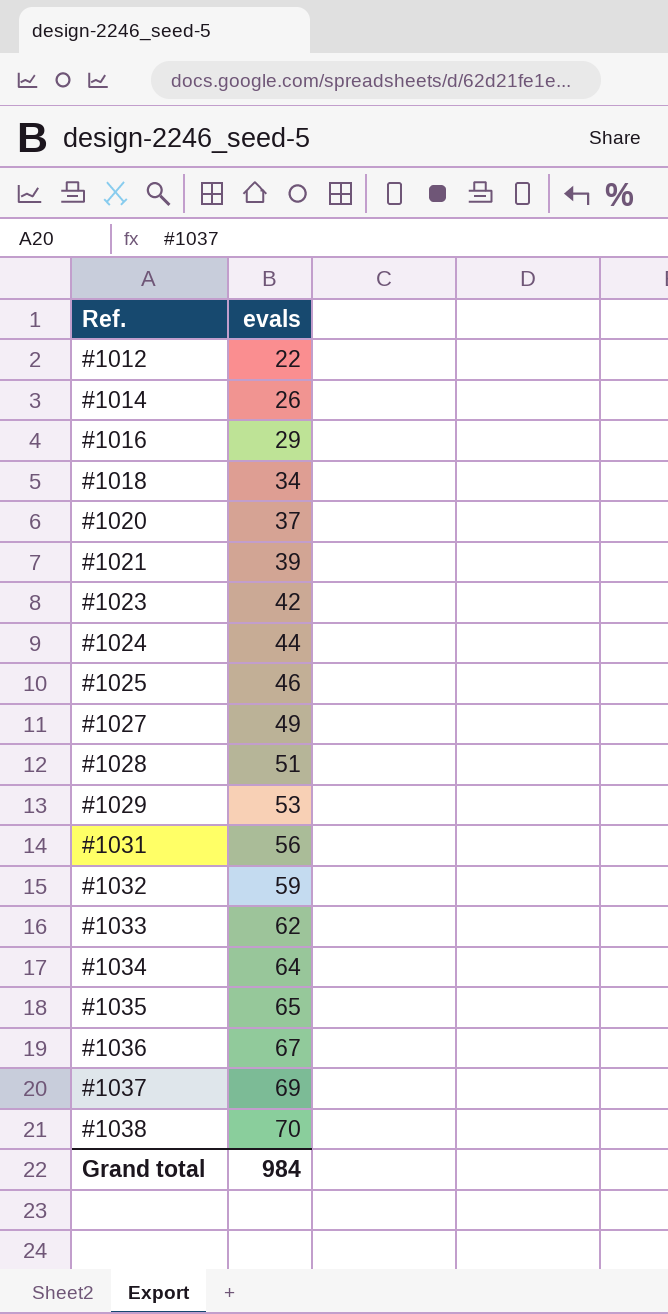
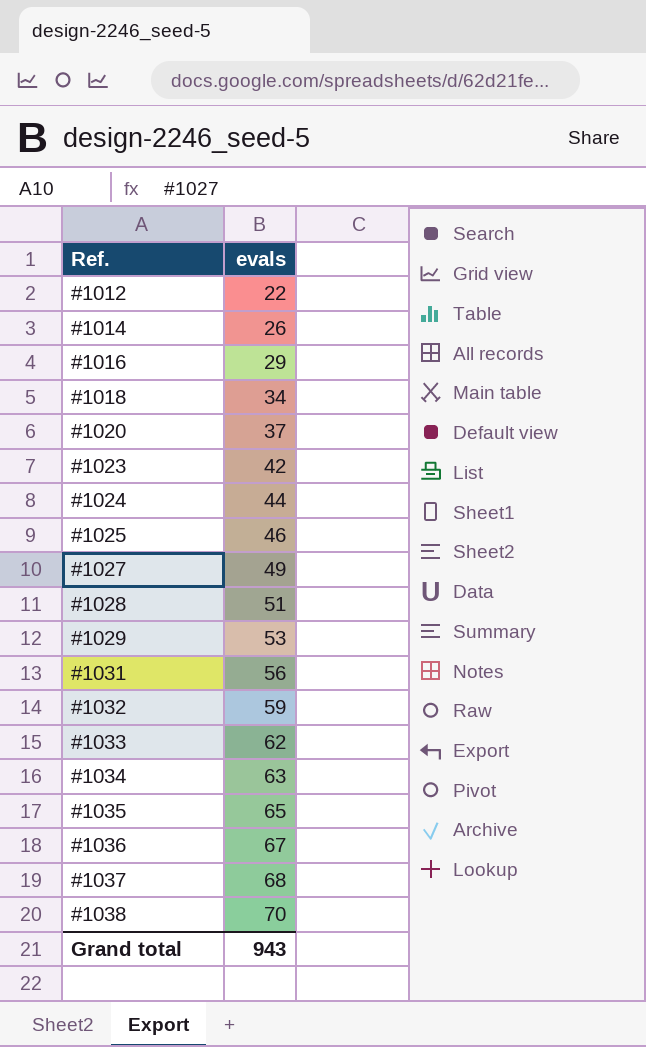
row #1021: 39 -> none
#1034 | evals: 64 -> 63
#1037 | evals: 69 -> 68
Grand total | evals: 984 -> 943

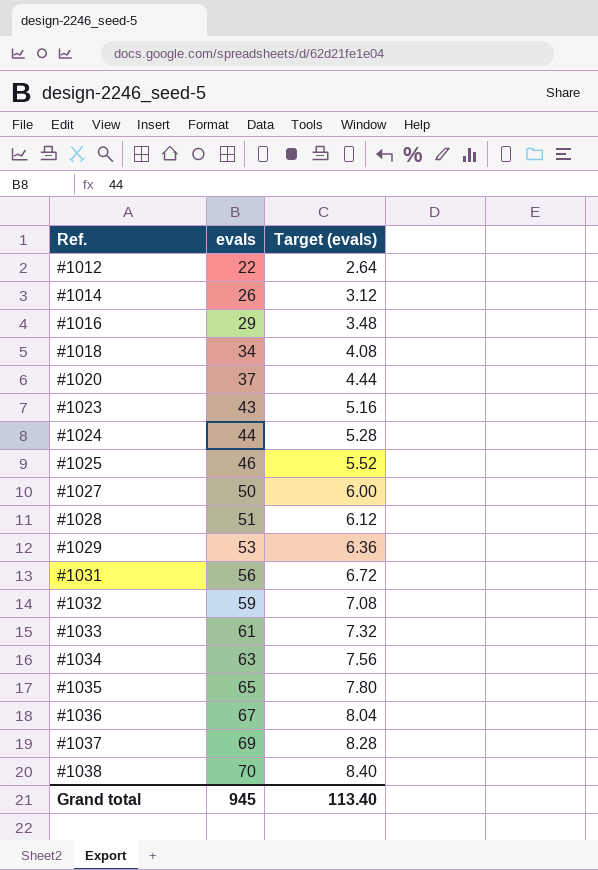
column Target (evals) | formula: none -> [evals] * 0.12
#1023 | evals: 42 -> 43
#1027 | evals: 49 -> 50
#1033 | evals: 62 -> 61
#1037 | evals: 68 -> 69
Grand total | evals: 943 -> 945

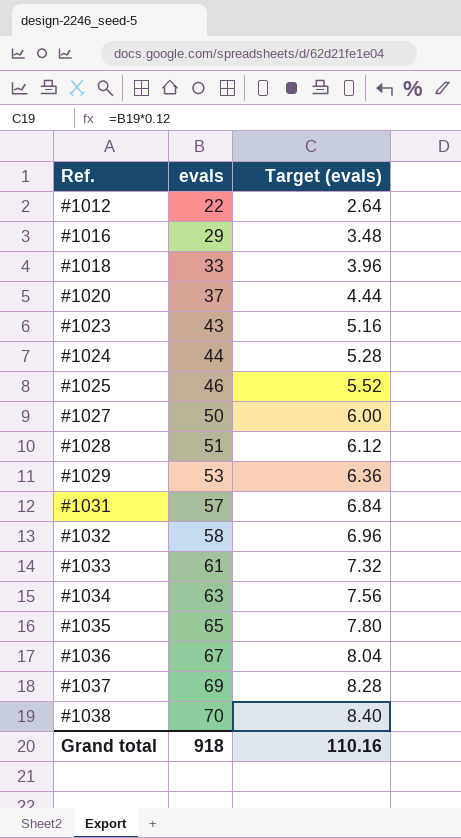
row #1014: 26 | 3.12 -> none
#1018 | evals: 34 -> 33
#1018 | Target (evals): 4.08 -> 3.96
#1031 | evals: 56 -> 57
#1031 | Target (evals): 6.72 -> 6.84
#1032 | evals: 59 -> 58
#1032 | Target (evals): 7.08 -> 6.96
Grand total | evals: 945 -> 918
Grand total | Target (evals): 113.40 -> 110.16

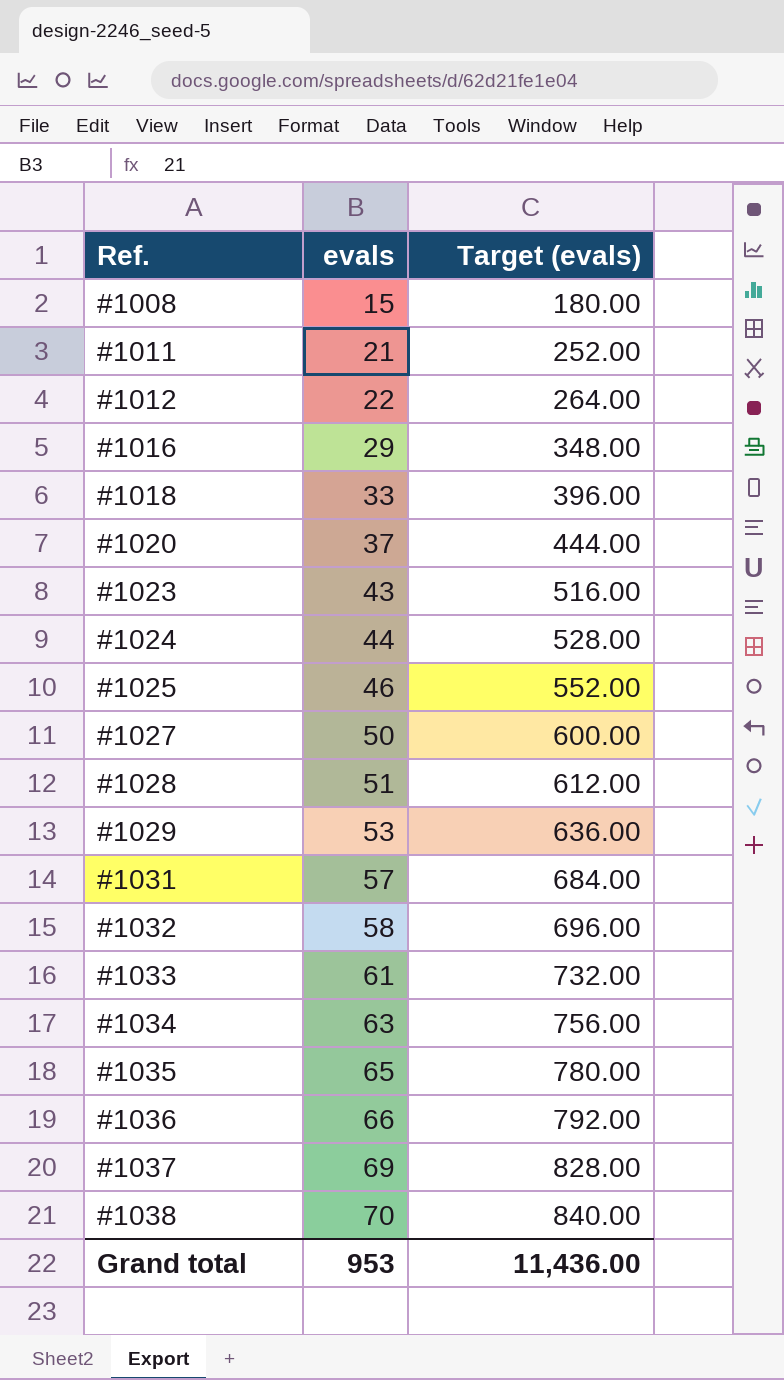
column Target (evals) | formula: [evals] * 0.12 -> [evals] * 12
row #1008: none -> 15 | 180.00
row #1011: none -> 21 | 252.00
#1036 | evals: 67 -> 66
Grand total | evals: 918 -> 953
Grand total | Target (evals): 110.16 -> 11,436.00

